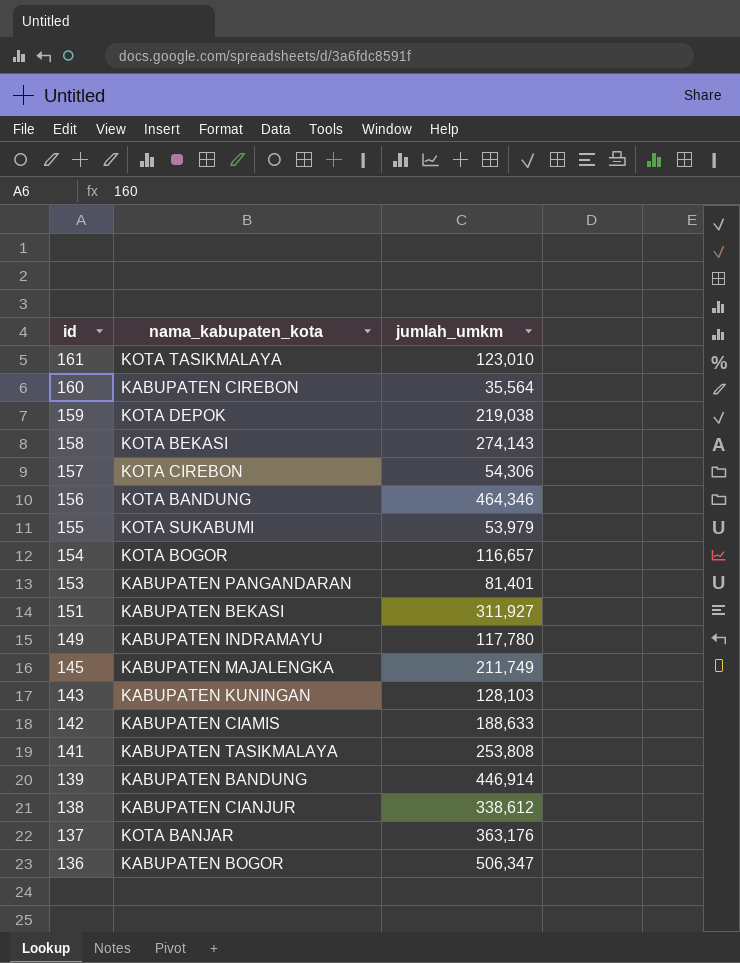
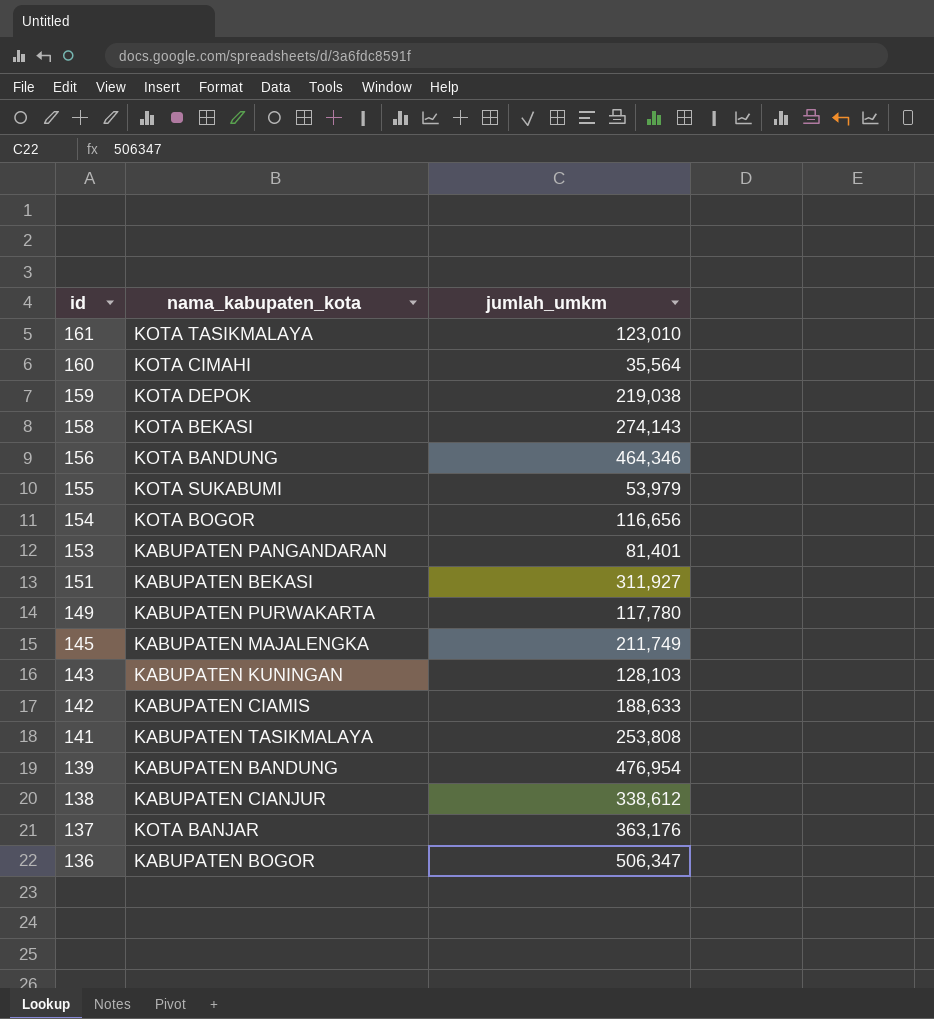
row 157: KOTA CIREBON | 54,306 -> none
160 | nama_kabupaten_kota: KABUPATEN CIREBON -> KOTA CIMAHI
154 | jumlah_umkm: 116,657 -> 116,656
149 | nama_kabupaten_kota: KABUPATEN INDRAMAYU -> KABUPATEN PURWAKARTA
139 | jumlah_umkm: 446,914 -> 476,954

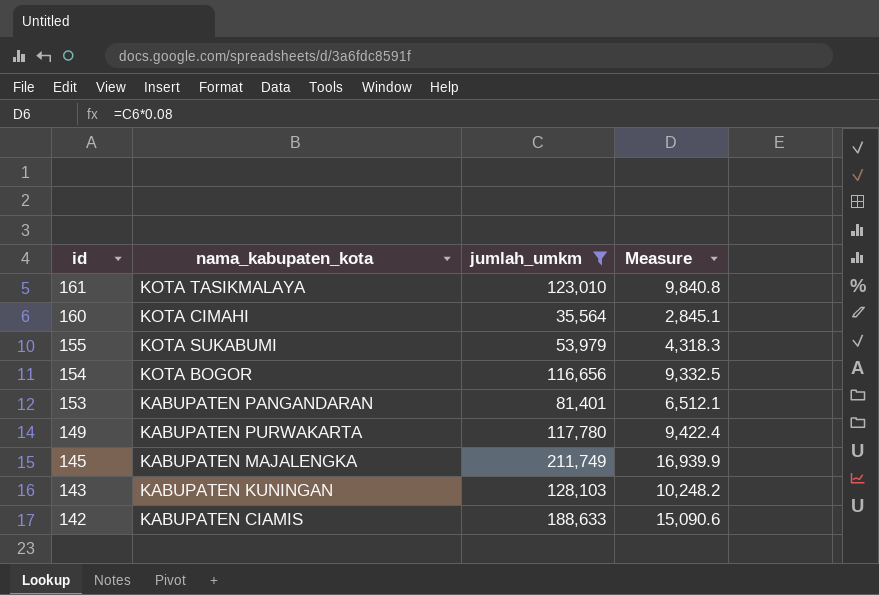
filter: none -> jumlah_umkm <= 211,749
column Measure | formula: none -> [jumlah_umkm] * 0.08

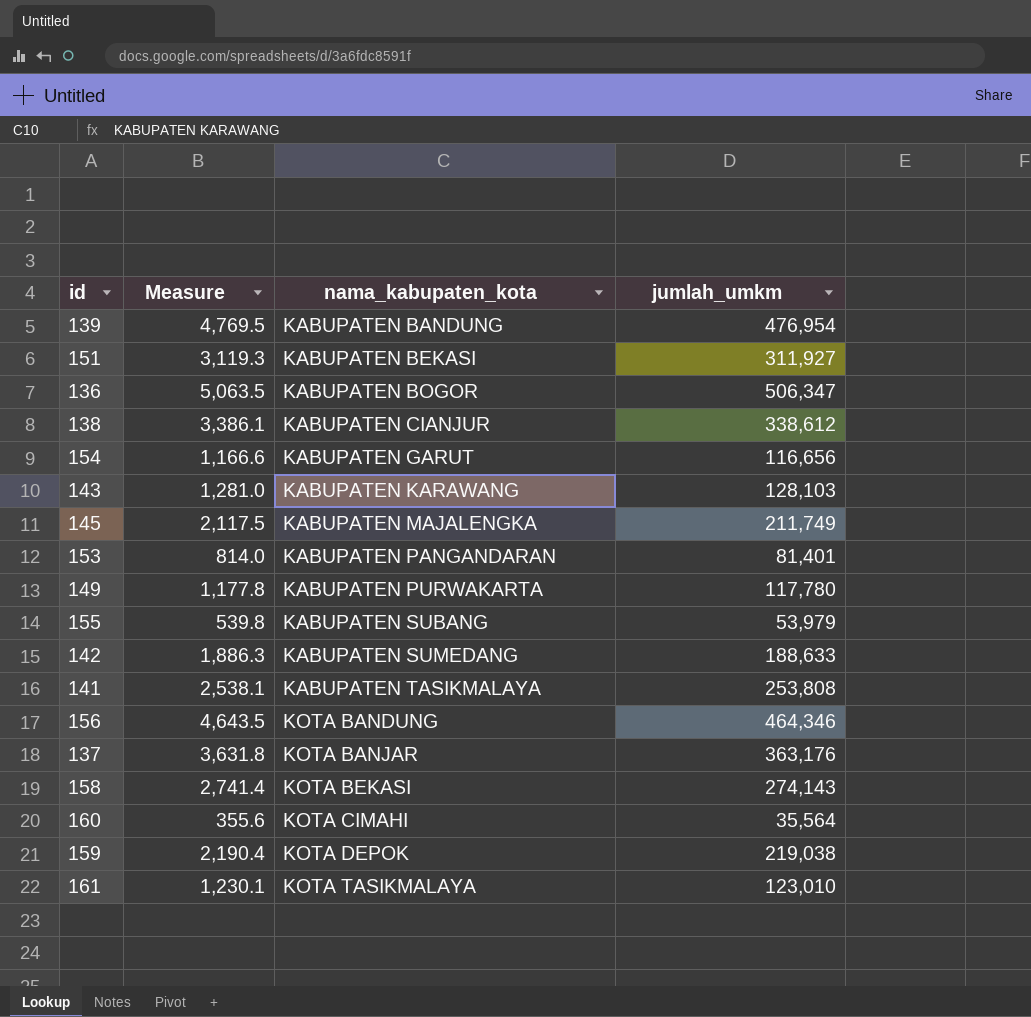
filter: jumlah_umkm <= 211,749 -> none
row order: id descending -> nama_kabupaten_kota ascending
column Measure | formula: [jumlah_umkm] * 0.08 -> [jumlah_umkm] * 0.01
column Measure | position: 4 -> 2
154 | nama_kabupaten_kota: KOTA BOGOR -> KABUPATEN GARUT
143 | nama_kabupaten_kota: KABUPATEN KUNINGAN -> KABUPATEN KARAWANG
155 | nama_kabupaten_kota: KOTA SUKABUMI -> KABUPATEN SUBANG
142 | nama_kabupaten_kota: KABUPATEN CIAMIS -> KABUPATEN SUMEDANG

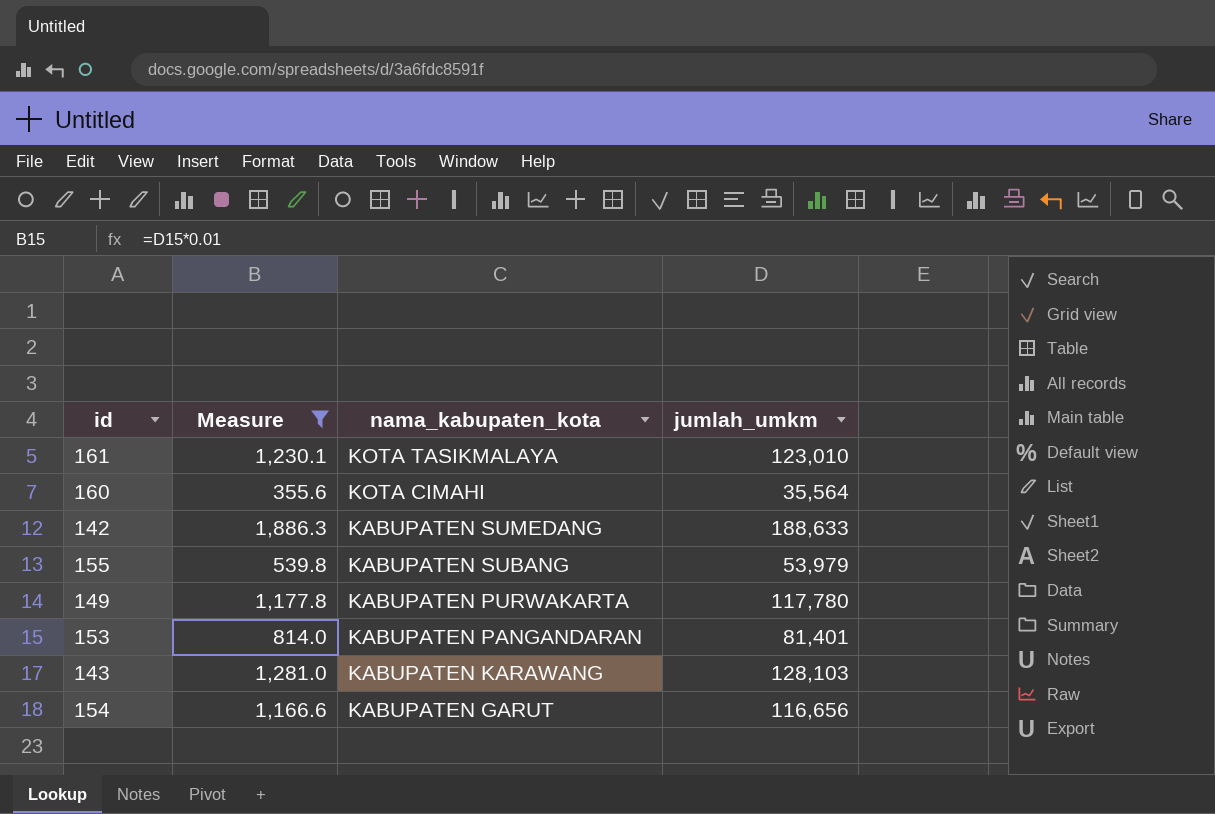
filter: none -> Measure <= 1,886.3
row order: nama_kabupaten_kota ascending -> nama_kabupaten_kota descending

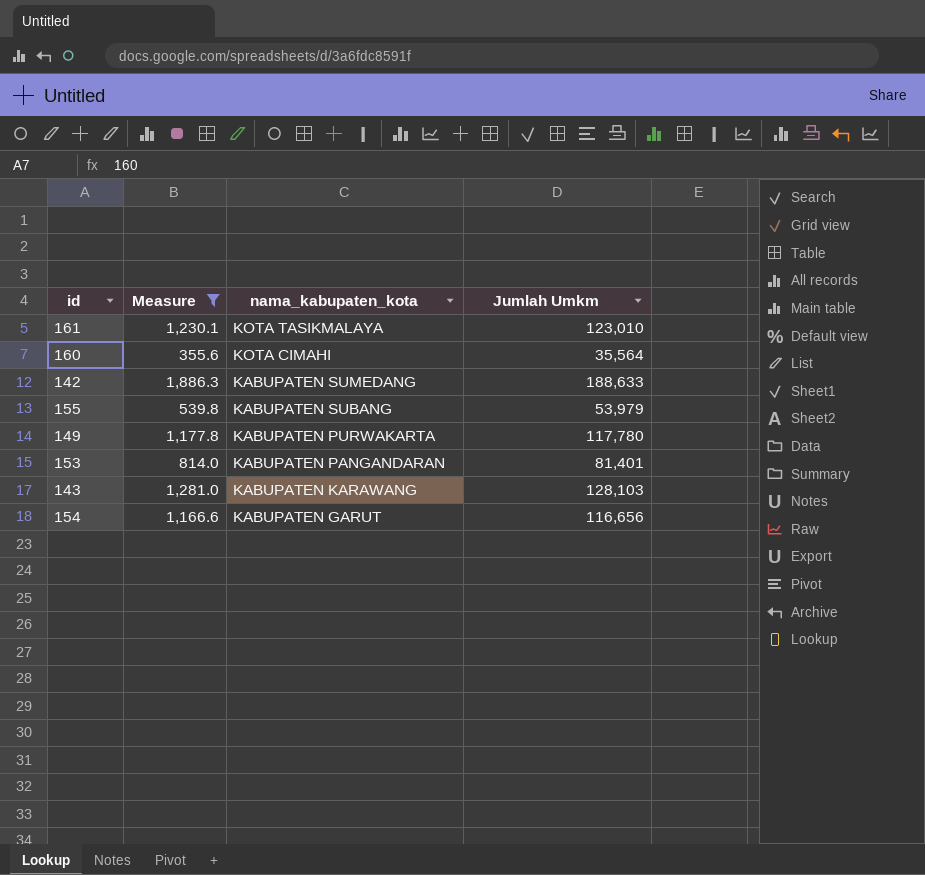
column name: jumlah_umkm -> Jumlah Umkm

